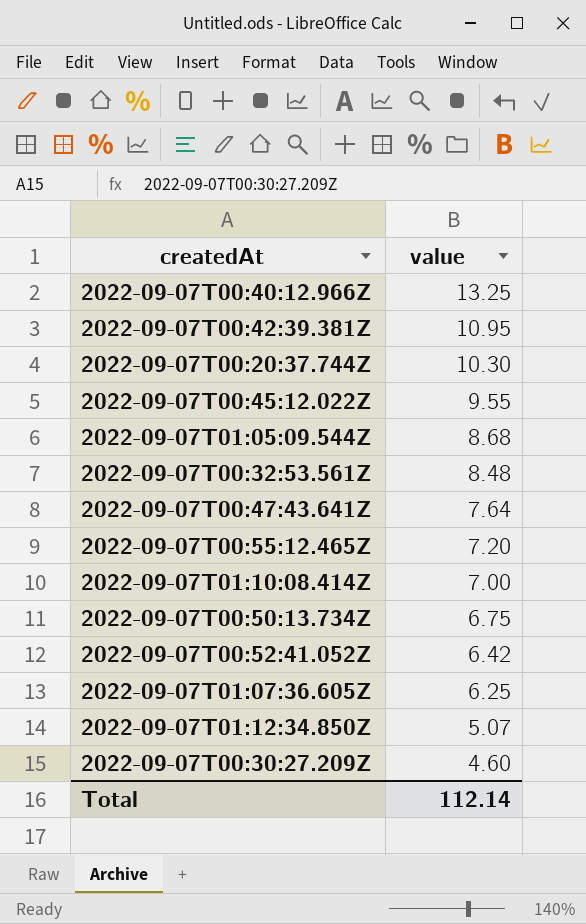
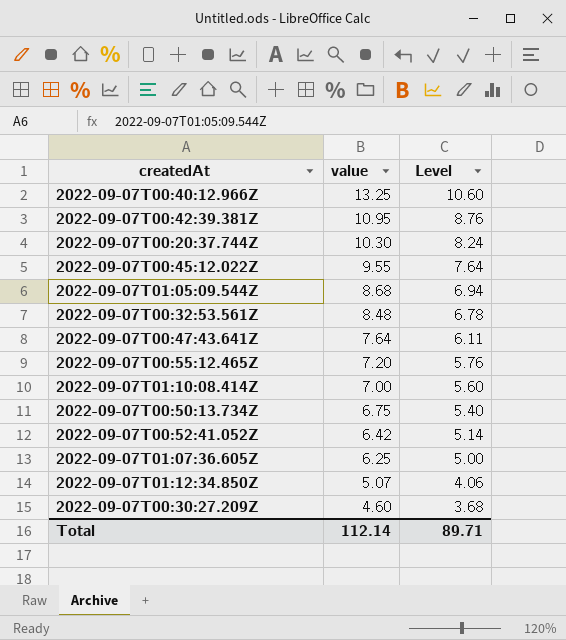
column Level | formula: none -> [value] * 0.8

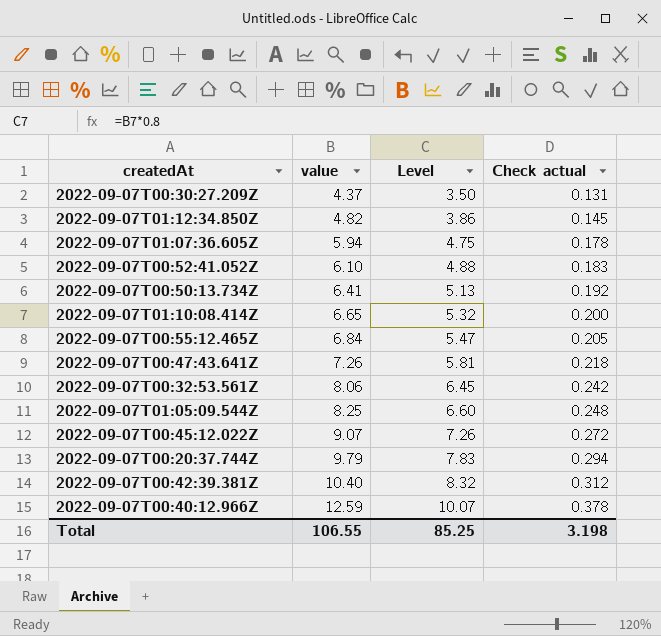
row order: value descending -> value ascending
column Check actual | formula: none -> [value] * 0.03
2022-09-07T00:30:27.209Z | value: 4.60 -> 4.37
2022-09-07T00:30:27.209Z | Level: 3.68 -> 3.50
2022-09-07T01:12:34.850Z | value: 5.07 -> 4.82
2022-09-07T01:12:34.850Z | Level: 4.06 -> 3.86
2022-09-07T01:07:36.605Z | value: 6.25 -> 5.94
2022-09-07T01:07:36.605Z | Level: 5.00 -> 4.75
2022-09-07T00:52:41.052Z | value: 6.42 -> 6.10
2022-09-07T00:52:41.052Z | Level: 5.14 -> 4.88
2022-09-07T00:50:13.734Z | value: 6.75 -> 6.41
2022-09-07T00:50:13.734Z | Level: 5.40 -> 5.13
2022-09-07T01:10:08.414Z | value: 7.00 -> 6.65
2022-09-07T01:10:08.414Z | Level: 5.60 -> 5.32
2022-09-07T00:55:12.465Z | value: 7.20 -> 6.84
2022-09-07T00:55:12.465Z | Level: 5.76 -> 5.47
2022-09-07T00:47:43.641Z | value: 7.64 -> 7.26
2022-09-07T00:47:43.641Z | Level: 6.11 -> 5.81
2022-09-07T00:32:53.561Z | value: 8.48 -> 8.06
2022-09-07T00:32:53.561Z | Level: 6.78 -> 6.45
2022-09-07T01:05:09.544Z | value: 8.68 -> 8.25
2022-09-07T01:05:09.544Z | Level: 6.94 -> 6.60
2022-09-07T00:45:12.022Z | value: 9.55 -> 9.07
2022-09-07T00:45:12.022Z | Level: 7.64 -> 7.26
2022-09-07T00:20:37.744Z | value: 10.30 -> 9.79
2022-09-07T00:20:37.744Z | Level: 8.24 -> 7.83
2022-09-07T00:42:39.381Z | value: 10.95 -> 10.40
2022-09-07T00:42:39.381Z | Level: 8.76 -> 8.32
2022-09-07T00:40:12.966Z | value: 13.25 -> 12.59
2022-09-07T00:40:12.966Z | Level: 10.60 -> 10.07
Total | value: 112.14 -> 106.55
Total | Level: 89.71 -> 85.25

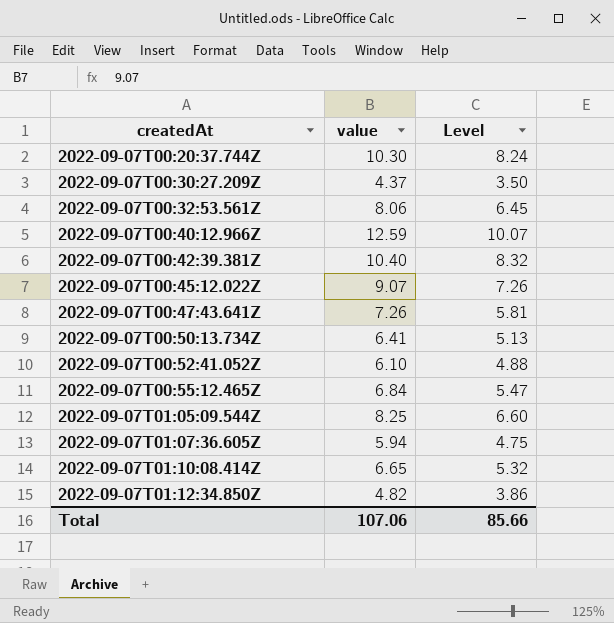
row order: value ascending -> createdAt ascending
column Check actual | formula: [value] * 0.03 -> none
2022-09-07T00:20:37.744Z | value: 9.79 -> 10.30
2022-09-07T00:20:37.744Z | Level: 7.83 -> 8.24
Total | value: 106.55 -> 107.06
Total | Level: 85.25 -> 85.66

